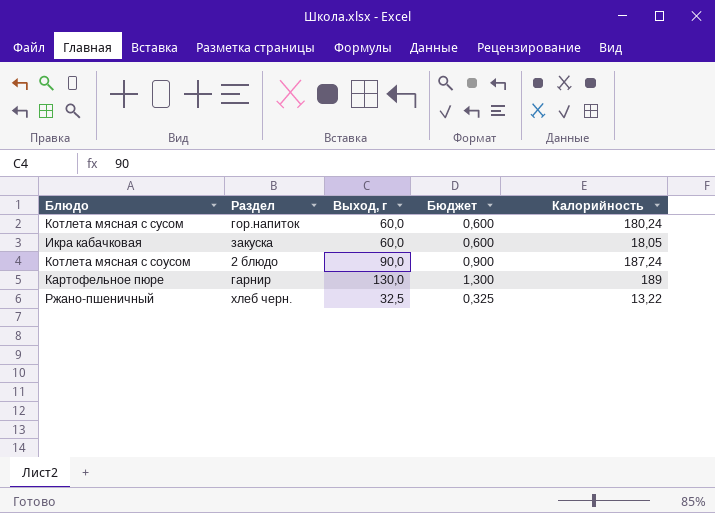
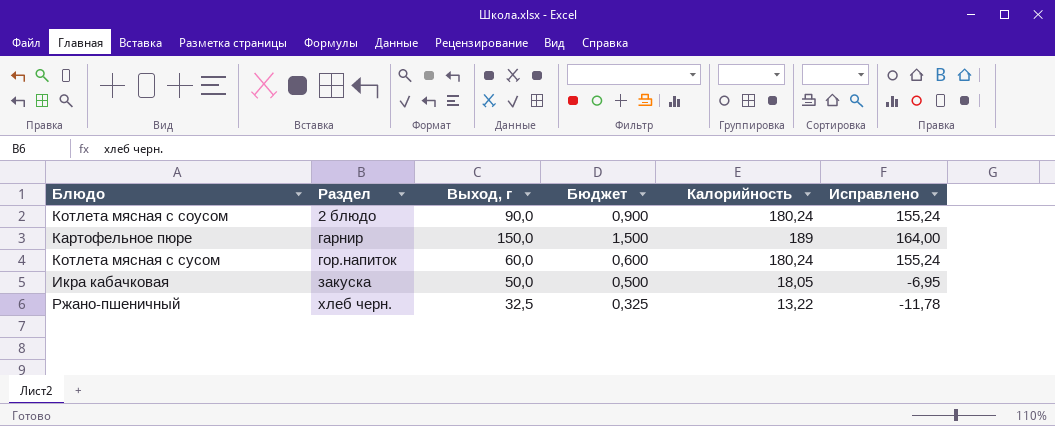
row order: none -> Раздел ascending
column Исправлено | formula: none -> [Калорийность] - 25
Котлета мясная с соусом | Калорийность: 187,24 -> 180,24
Картофельное пюре | Выход, г: 130,0 -> 150,0
Картофельное пюре | Бюджет: 1,300 -> 1,500
Икра кабачковая | Выход, г: 60,0 -> 50,0
Икра кабачковая | Бюджет: 0,600 -> 0,500

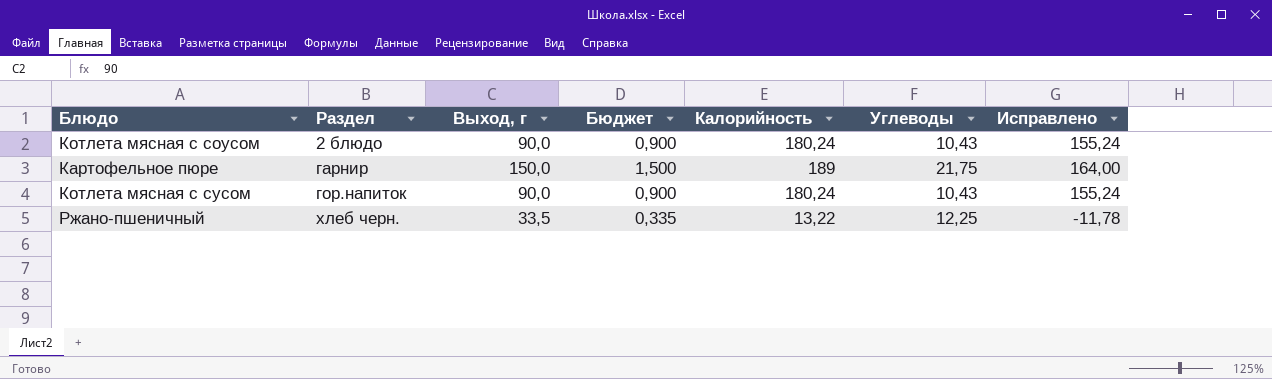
column Углеводы | position: none -> 6
row Икра кабачковая: закуска | 50,0 | 0,500 | 18,05 | -6,95 -> none
Котлета мясная с сусом | Выход, г: 60,0 -> 90,0
Котлета мясная с сусом | Бюджет: 0,600 -> 0,900
Ржано-пшеничный | Выход, г: 32,5 -> 33,5
Ржано-пшеничный | Бюджет: 0,325 -> 0,335

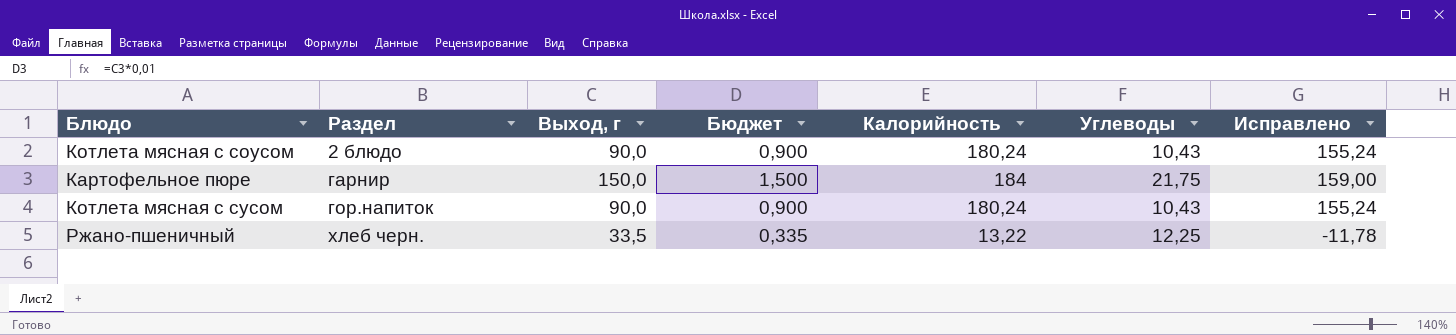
Картофельное пюре | Калорийность: 189 -> 184
Картофельное пюре | Исправлено: 164,00 -> 159,00

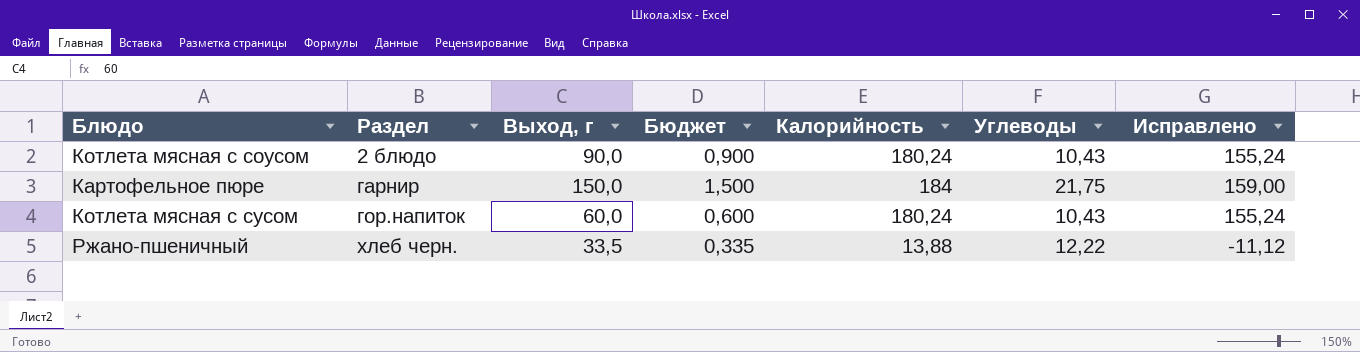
Котлета мясная с сусом | Выход, г: 90,0 -> 60,0
Котлета мясная с сусом | Бюджет: 0,900 -> 0,600
Ржано-пшеничный | Калорийность: 13,22 -> 13,88
Ржано-пшеничный | Углеводы: 12,25 -> 12,22
Ржано-пшеничный | Исправлено: -11,78 -> -11,12

